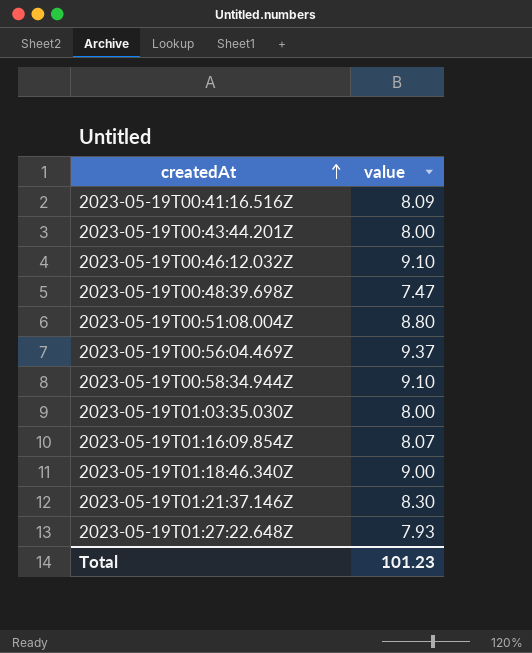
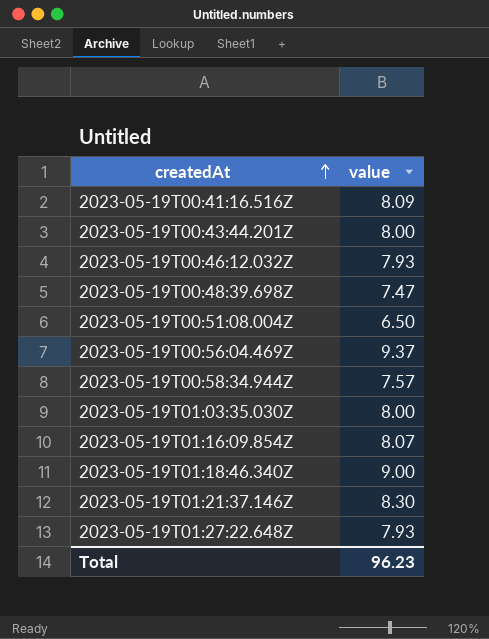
2023-05-19T00:46:12.032Z | value: 9.10 -> 7.93
2023-05-19T00:51:08.004Z | value: 8.80 -> 6.50
2023-05-19T00:58:34.944Z | value: 9.10 -> 7.57
Total | value: 101.23 -> 96.23

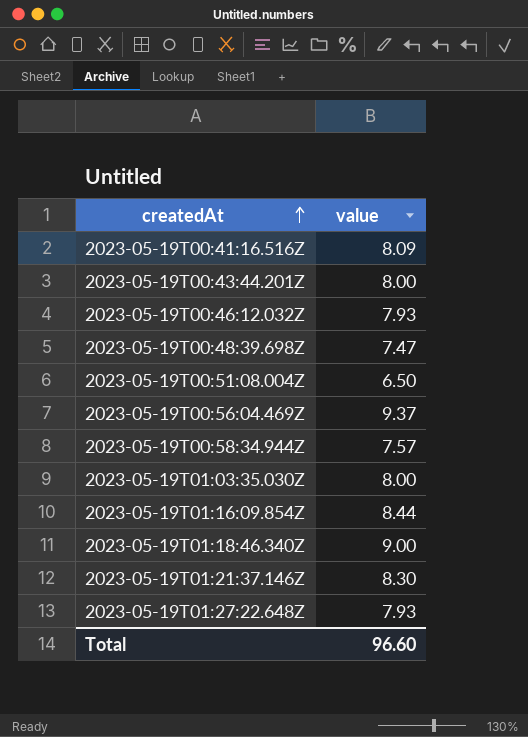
2023-05-19T01:16:09.854Z | value: 8.07 -> 8.44
Total | value: 96.23 -> 96.60

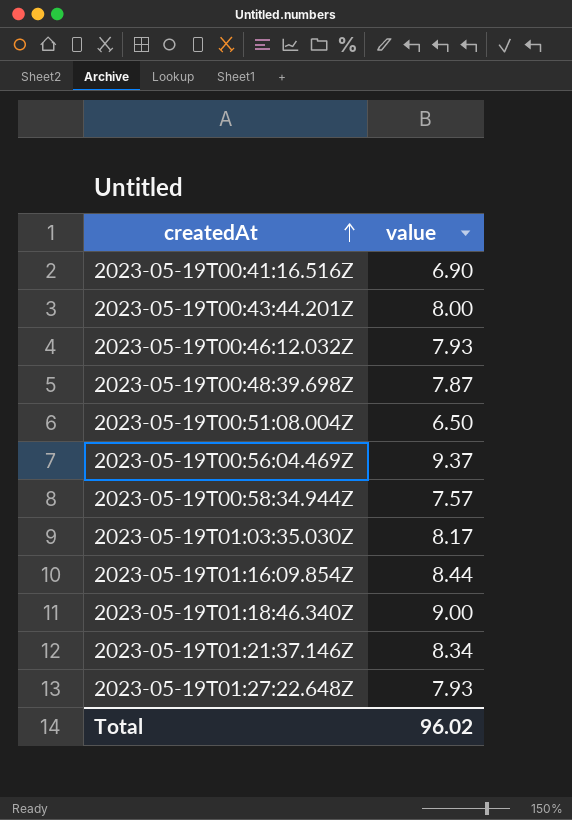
2023-05-19T00:41:16.516Z | value: 8.09 -> 6.90
2023-05-19T00:48:39.698Z | value: 7.47 -> 7.87
2023-05-19T01:03:35.030Z | value: 8.00 -> 8.17
2023-05-19T01:21:37.146Z | value: 8.30 -> 8.34
Total | value: 96.60 -> 96.02

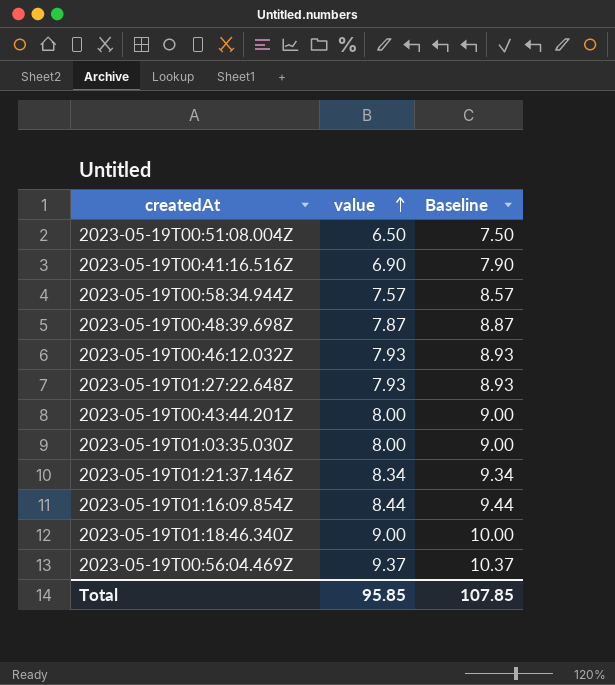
row order: createdAt ascending -> value ascending
column Baseline | formula: none -> [value] + 1
2023-05-19T01:03:35.030Z | value: 8.17 -> 8.00
Total | value: 96.02 -> 95.85

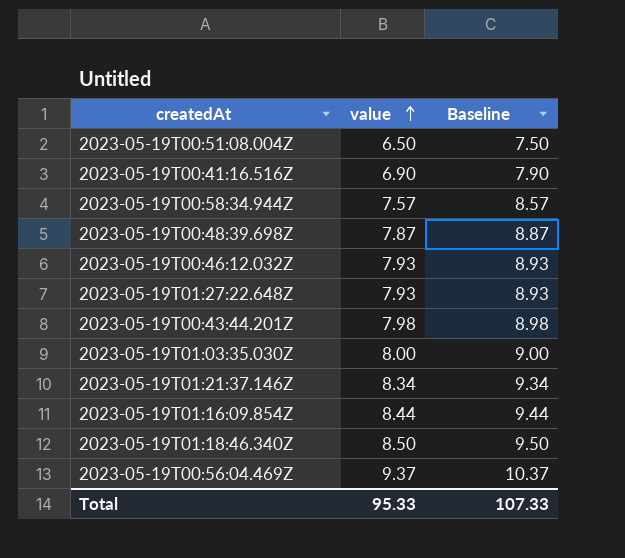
2023-05-19T00:43:44.201Z | value: 8.00 -> 7.98
2023-05-19T00:43:44.201Z | Baseline: 9.00 -> 8.98
2023-05-19T01:18:46.340Z | value: 9.00 -> 8.50
2023-05-19T01:18:46.340Z | Baseline: 10.00 -> 9.50
Total | value: 95.85 -> 95.33
Total | Baseline: 107.85 -> 107.33

